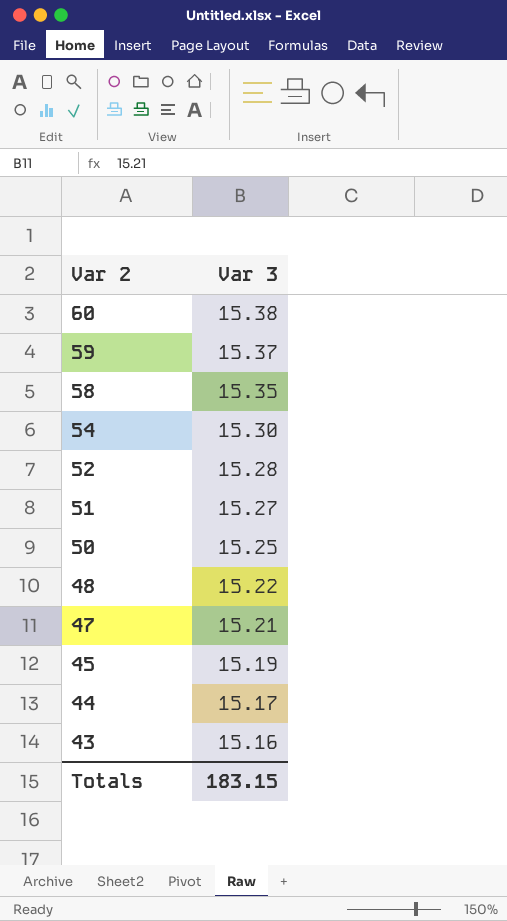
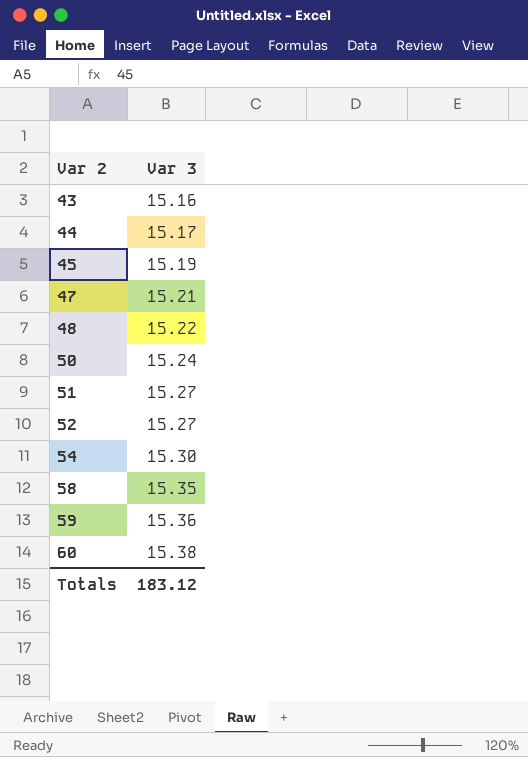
row order: Var 2 descending -> Var 2 ascending
50 | Var 3: 15.25 -> 15.24
52 | Var 3: 15.28 -> 15.27
59 | Var 3: 15.37 -> 15.36
Totals | Var 3: 183.15 -> 183.12

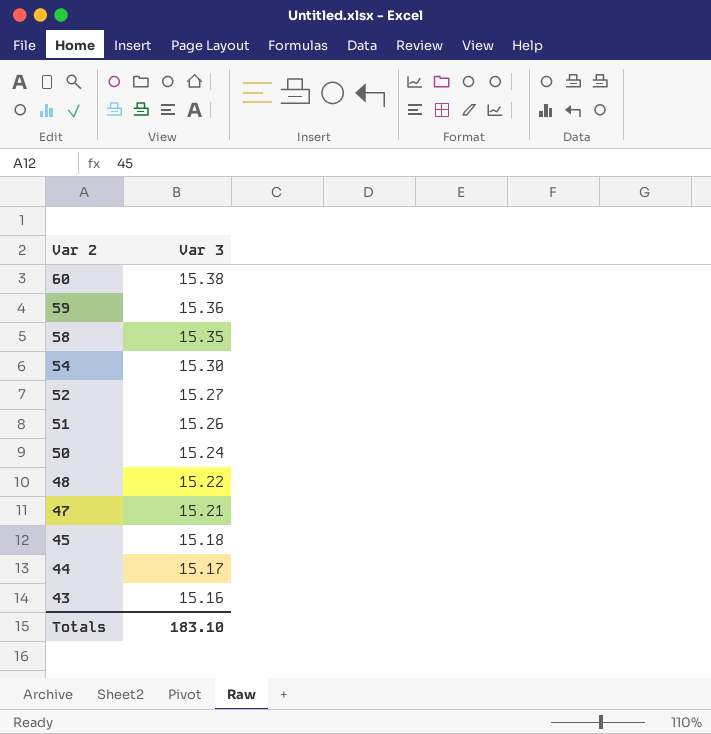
row order: Var 2 ascending -> Var 2 descending
51 | Var 3: 15.27 -> 15.26
45 | Var 3: 15.19 -> 15.18
Totals | Var 3: 183.12 -> 183.10

